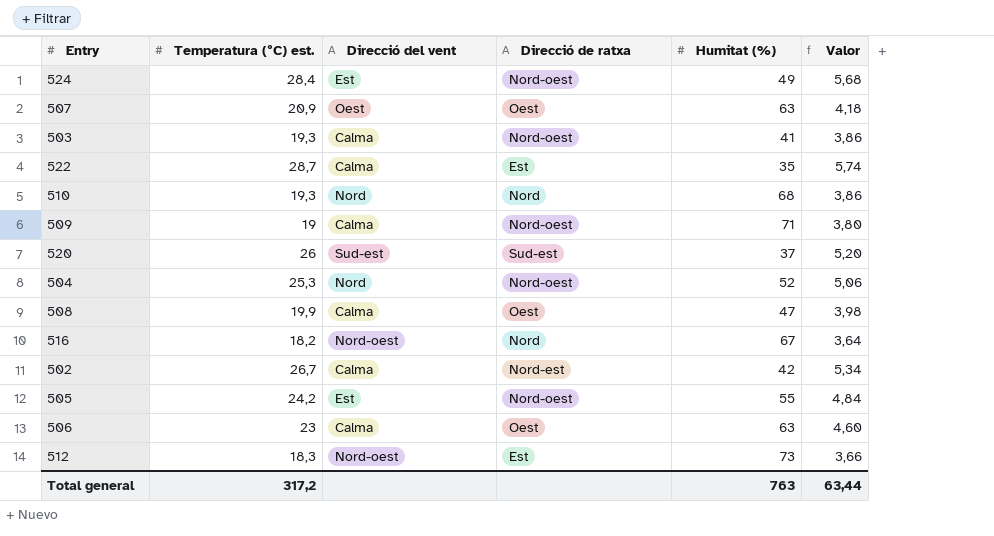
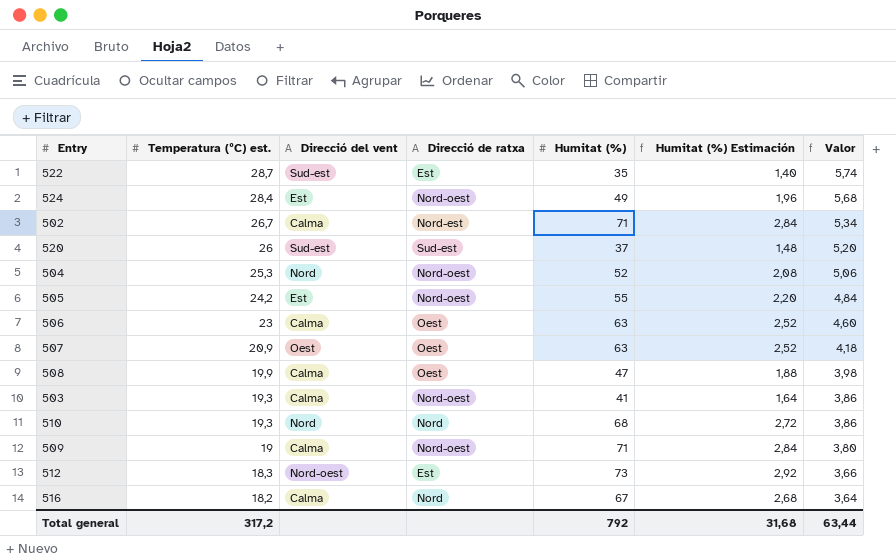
row order: none -> Temperatura (ºC) est. descending
column Humitat (%) Estimación | formula: none -> [Humitat (%)] * 0,04
522 | Direcció del vent: Calma -> Sud-est
502 | Humitat (%): 42 -> 71
516 | Direcció del vent: Nord-oest -> Calma
Total general | Humitat (%): 763 -> 792

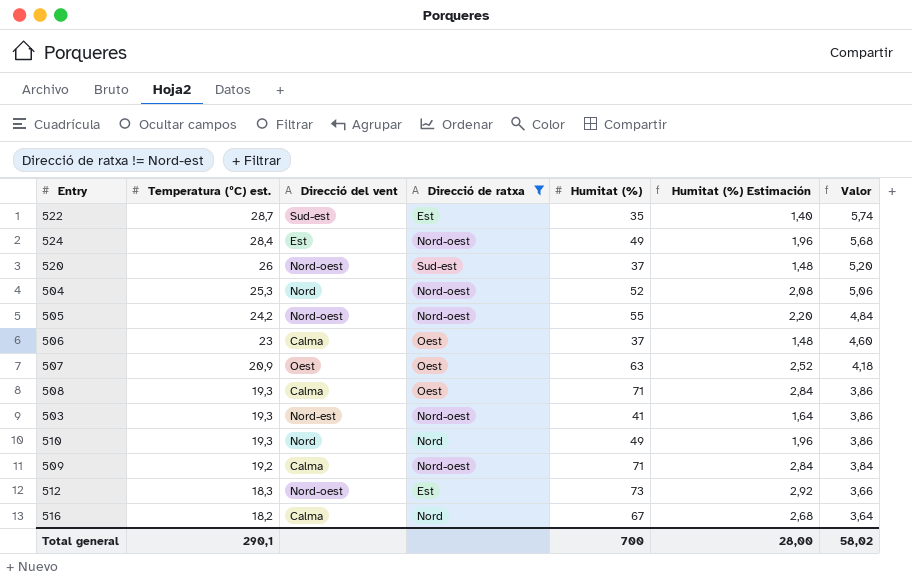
filter: none -> Direcció de ratxa != Nord-est
520 | Direcció del vent: Sud-est -> Nord-oest
505 | Direcció del vent: Est -> Nord-oest
506 | Humitat (%): 63 -> 37
506 | Humitat (%) Estimación: 2,52 -> 1,48
508 | Temperatura (ºC) est.: 19,9 -> 19,3
508 | Humitat (%): 47 -> 71
508 | Humitat (%) Estimación: 1,88 -> 2,84
508 | Valor: 3,98 -> 3,86
503 | Direcció del vent: Calma -> Nord-est
510 | Humitat (%): 68 -> 49
510 | Humitat (%) Estimación: 2,72 -> 1,96
509 | Temperatura (ºC) est.: 19 -> 19,2
509 | Valor: 3,80 -> 3,84
Total general | Temperatura (ºC) est.: 317,2 -> 290,1
Total general | Humitat (%): 792 -> 700
Total general | Humitat (%) Estimación: 31,68 -> 28,00
Total general | Valor: 63,44 -> 58,02

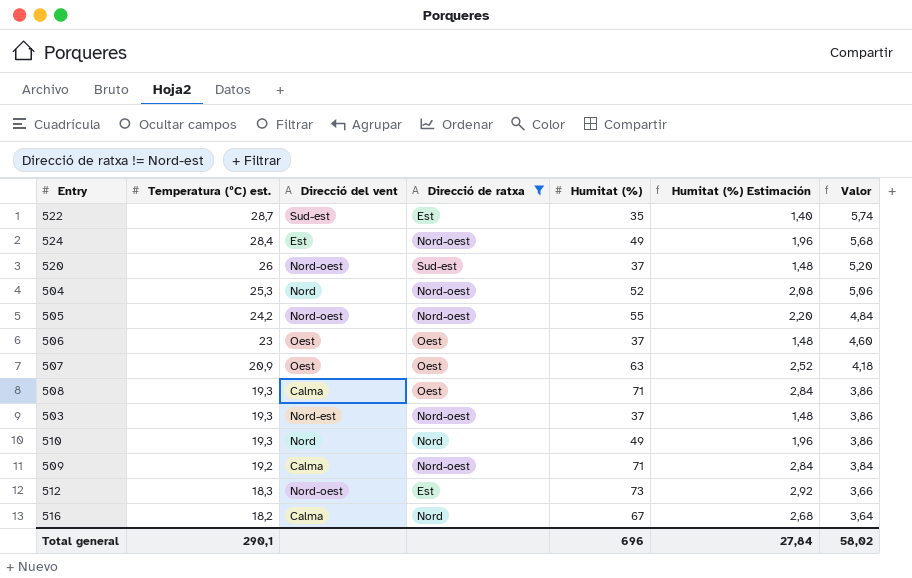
506 | Direcció del vent: Calma -> Oest
503 | Humitat (%): 41 -> 37
503 | Humitat (%) Estimación: 1,64 -> 1,48
Total general | Humitat (%): 700 -> 696
Total general | Humitat (%) Estimación: 28,00 -> 27,84

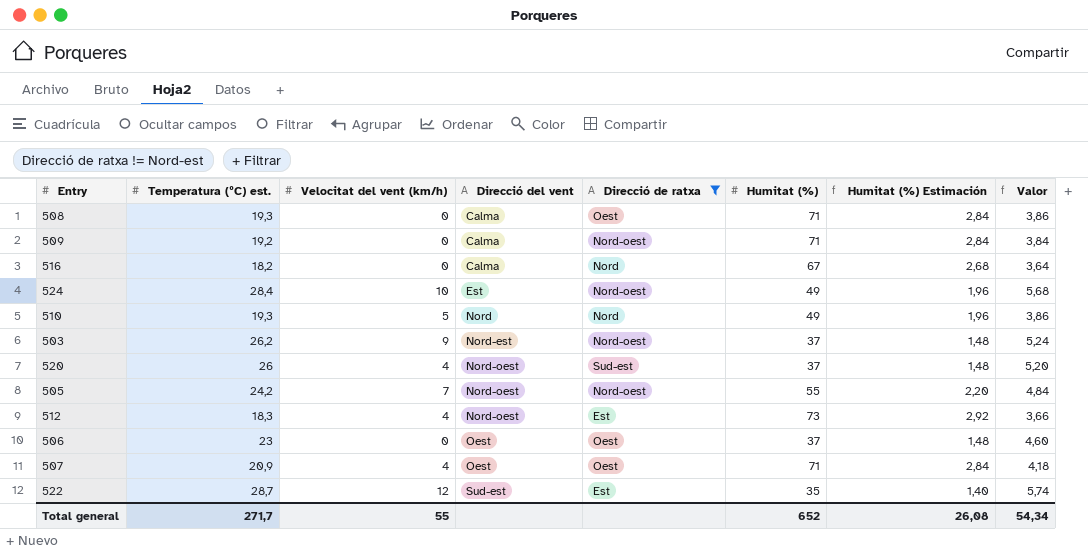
row order: Temperatura (ºC) est. descending -> Direcció del vent ascending
column Velocitat del vent (km/h) | position: none -> 3
row 504: 25,3 | Nord | Nord-oest | 52 | 2,08 | 5,06 -> none
503 | Temperatura (ºC) est.: 19,3 -> 26,2
503 | Valor: 3,86 -> 5,24
507 | Humitat (%): 63 -> 71
507 | Humitat (%) Estimación: 2,52 -> 2,84
Total general | Temperatura (ºC) est.: 290,1 -> 271,7
Total general | Humitat (%): 696 -> 652
Total general | Humitat (%) Estimación: 27,84 -> 26,08
Total general | Valor: 58,02 -> 54,34

